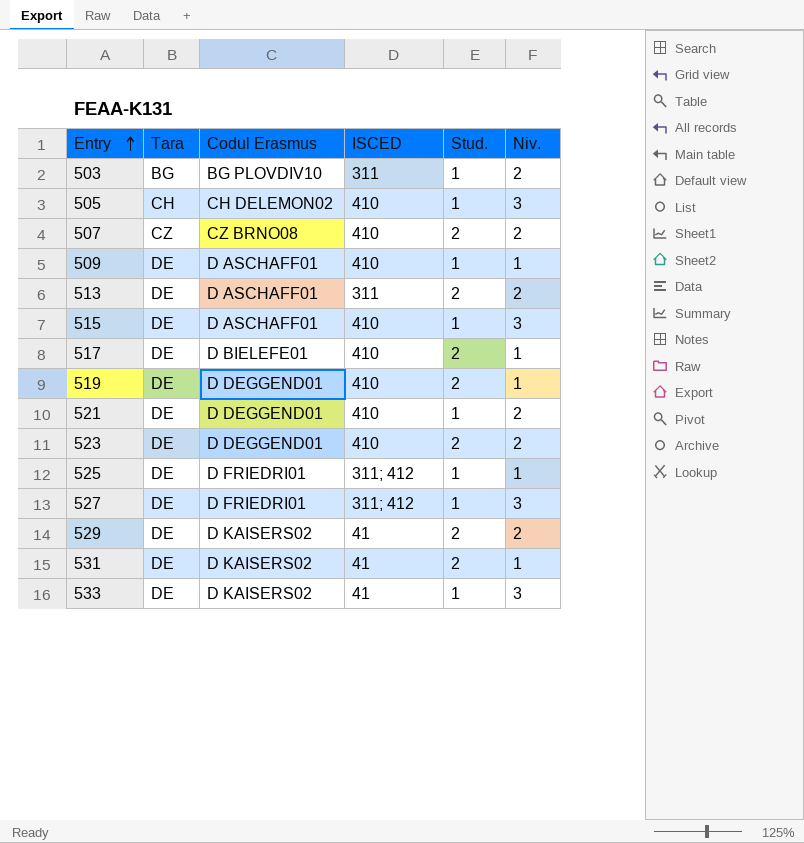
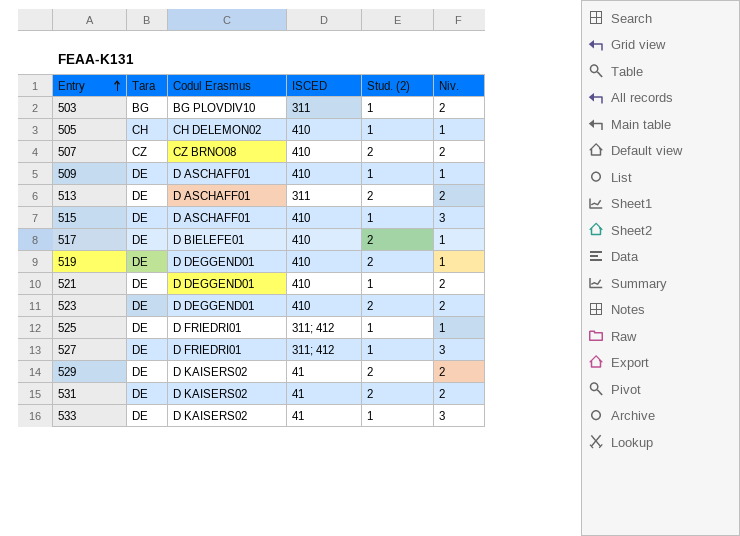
column name: Stud. -> Stud. (2)
505 | Niv.: 3 -> 1
531 | Niv.: 1 -> 2

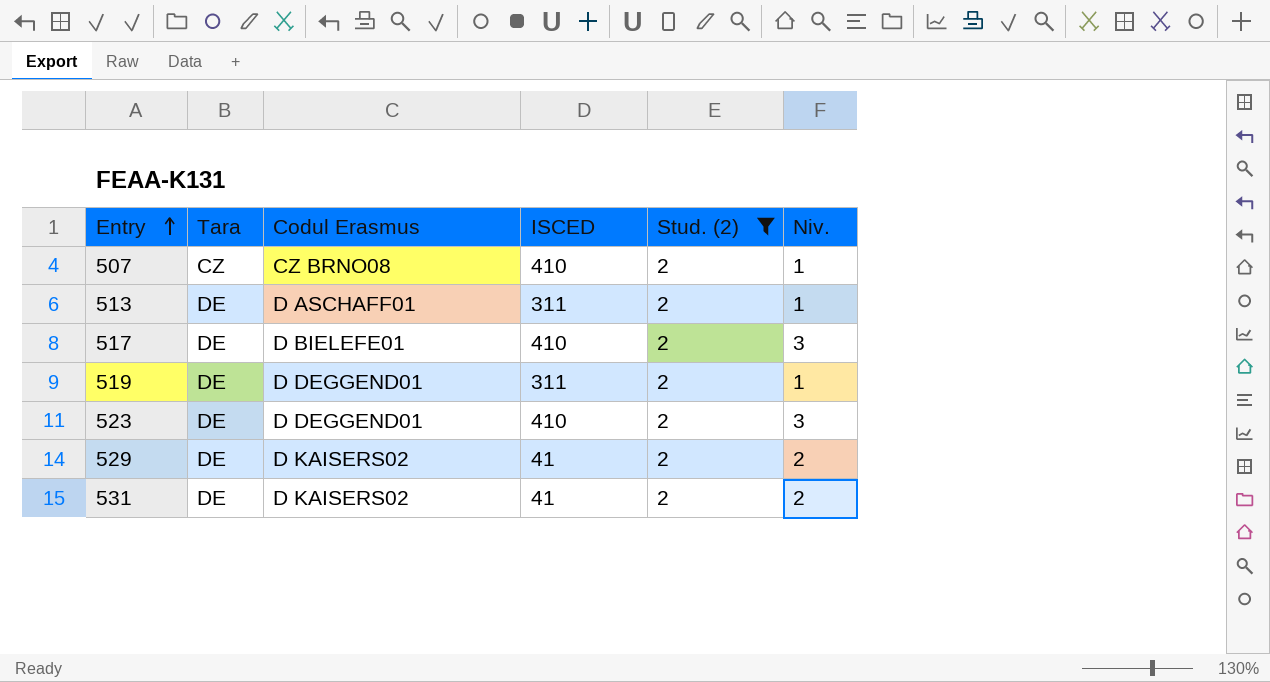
filter: none -> Stud. (2) = 2
507 | Niv.: 2 -> 1
513 | Niv.: 2 -> 1
517 | Niv.: 1 -> 3
519 | ISCED: 410 -> 311
523 | Niv.: 2 -> 3

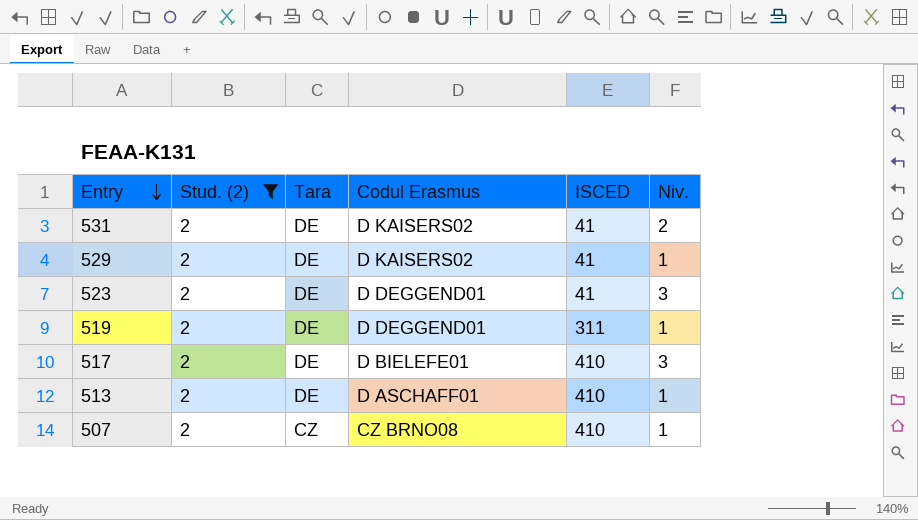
row order: Entry ascending -> Entry descending
column Stud. (2) | position: 5 -> 2
529 | Niv.: 2 -> 1
523 | ISCED: 410 -> 41
513 | ISCED: 311 -> 410

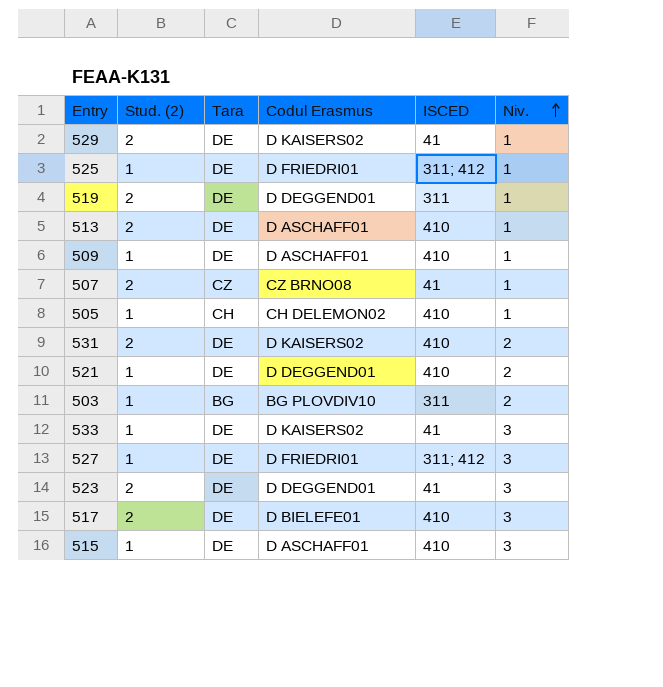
filter: Stud. (2) = 2 -> none
row order: Entry descending -> Niv. ascending
507 | ISCED: 410 -> 41
531 | ISCED: 41 -> 410

